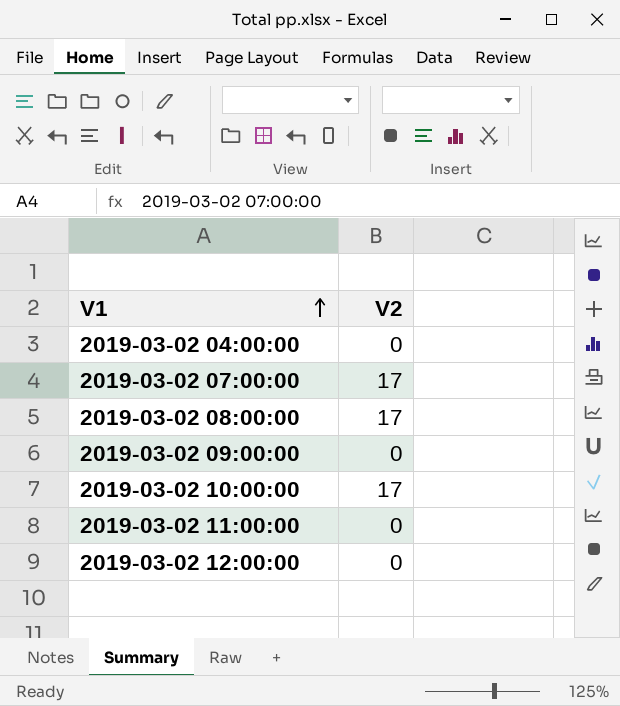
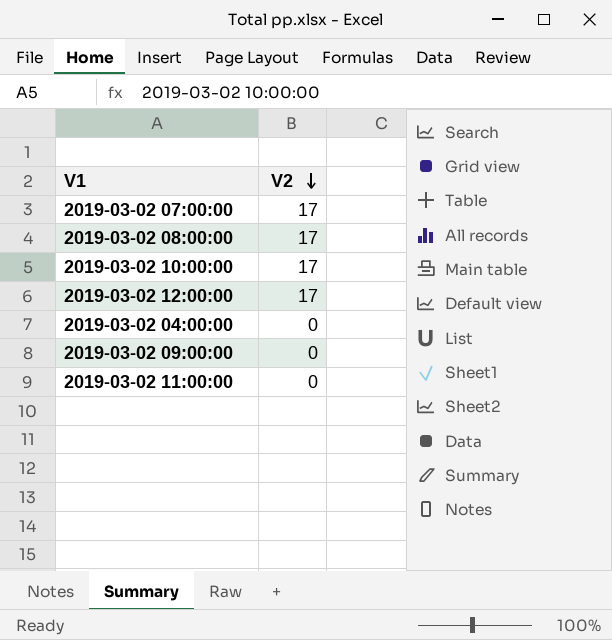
row order: V1 ascending -> V2 descending
2019-03-02 12:00:00 | V2: 0 -> 17

